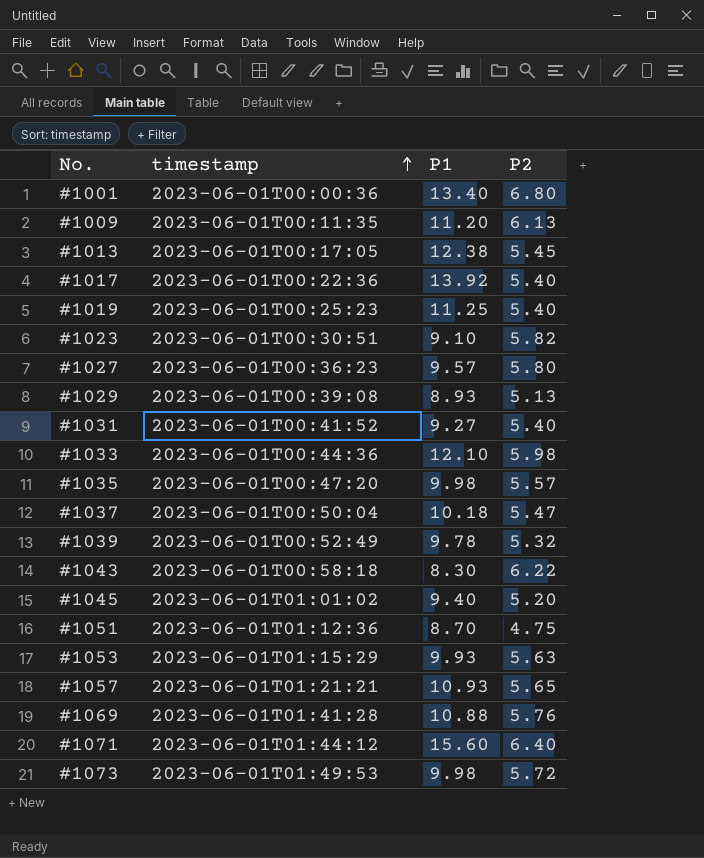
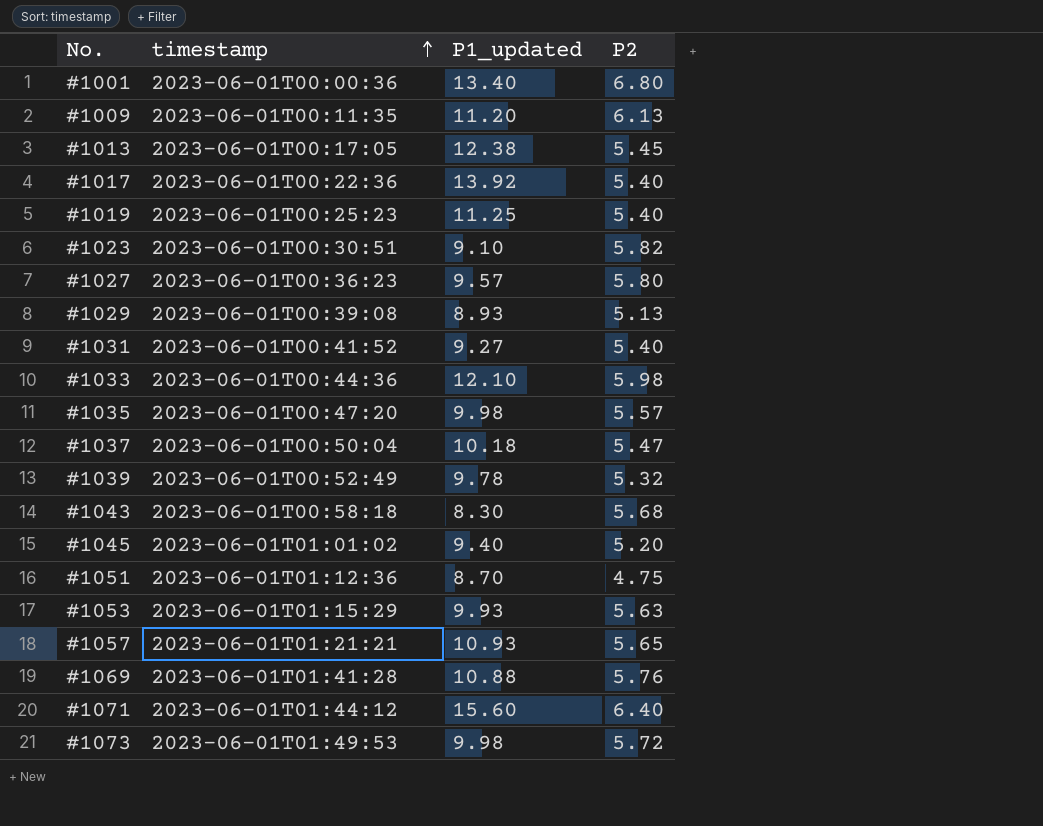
column name: P1 -> P1_updated
#1043 | P2: 6.22 -> 5.68

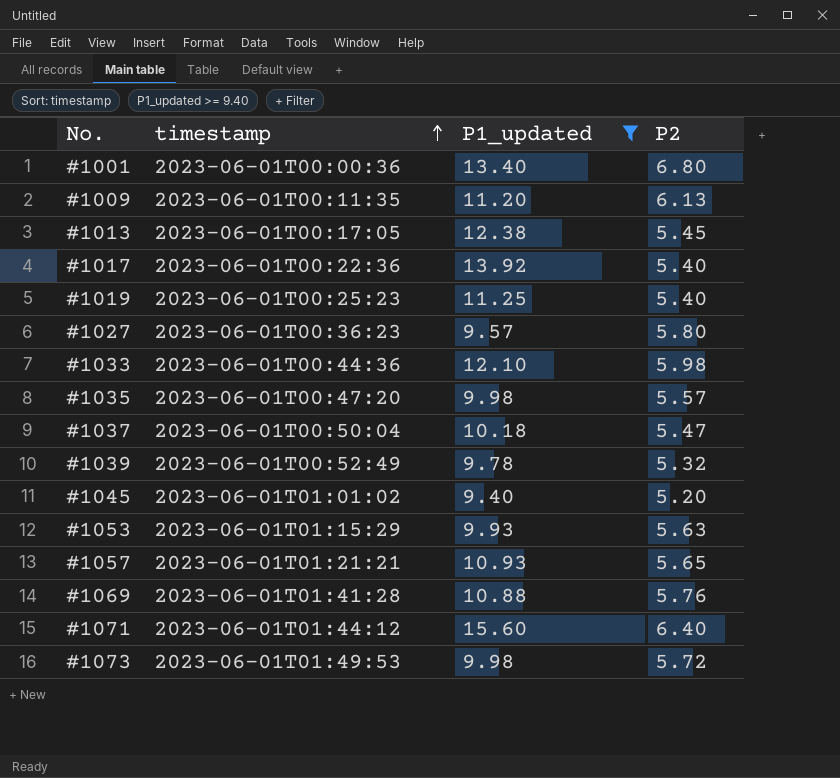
filter: none -> P1_updated >= 9.40

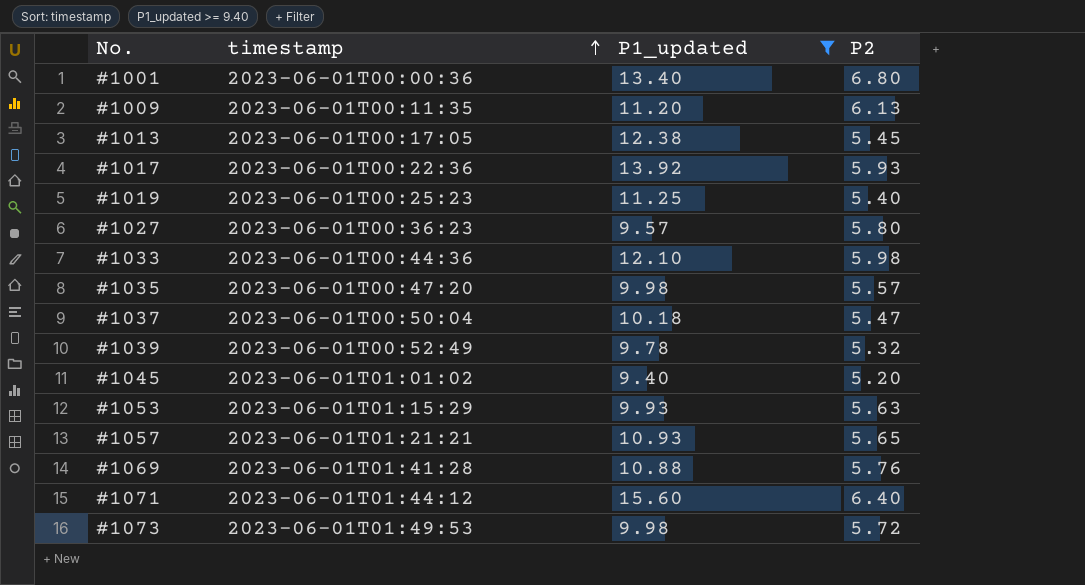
#1017 | P2: 5.40 -> 5.93

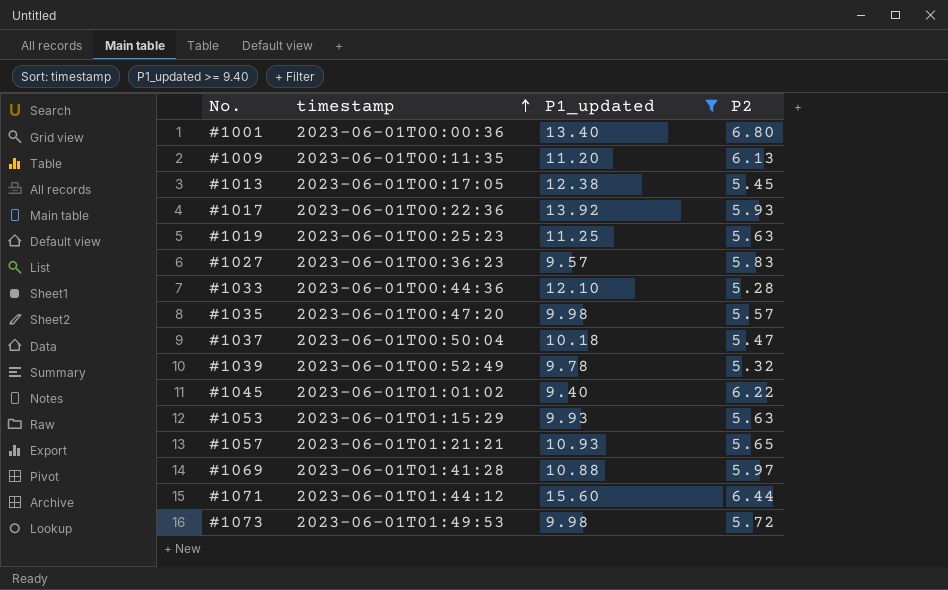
#1019 | P2: 5.40 -> 5.63
#1027 | P2: 5.80 -> 5.83
#1033 | P2: 5.98 -> 5.28
#1045 | P2: 5.20 -> 6.22
#1069 | P2: 5.76 -> 5.97
#1071 | P2: 6.40 -> 6.44

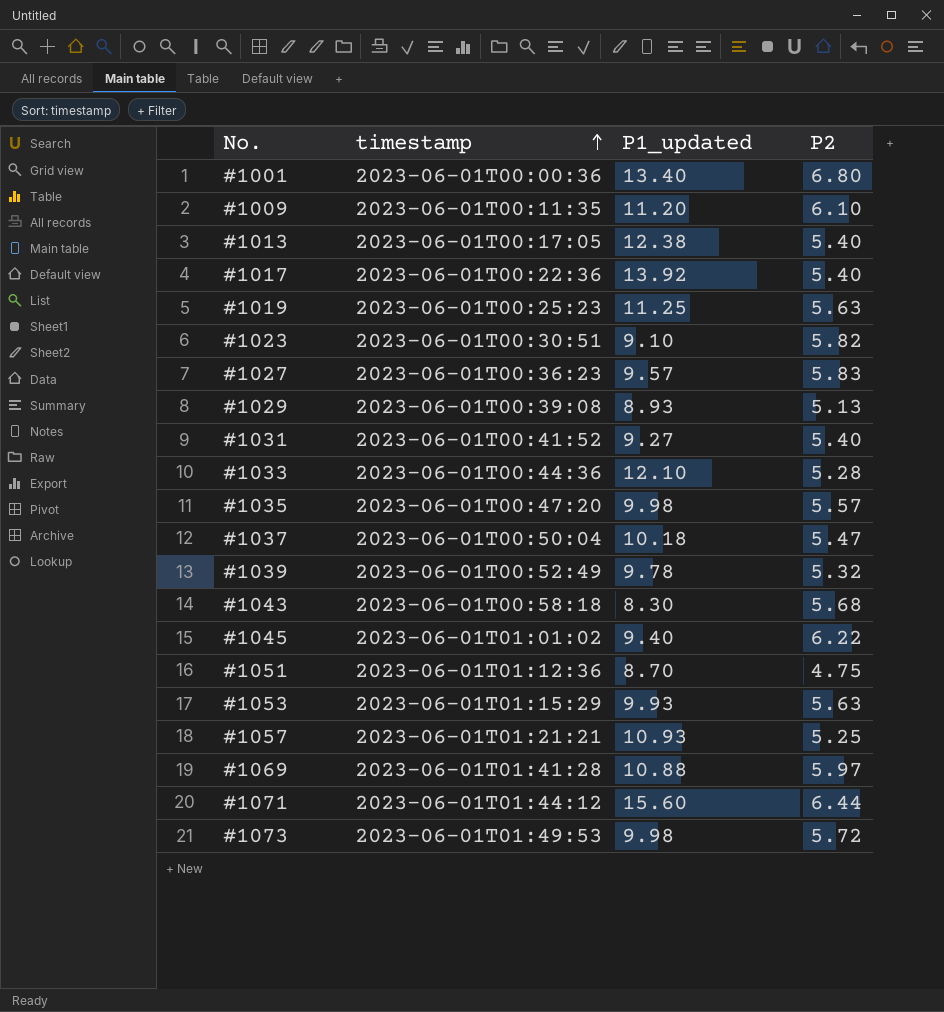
filter: P1_updated >= 9.40 -> none
#1009 | P2: 6.13 -> 6.10
#1013 | P2: 5.45 -> 5.40
#1017 | P2: 5.93 -> 5.40
#1057 | P2: 5.65 -> 5.25

